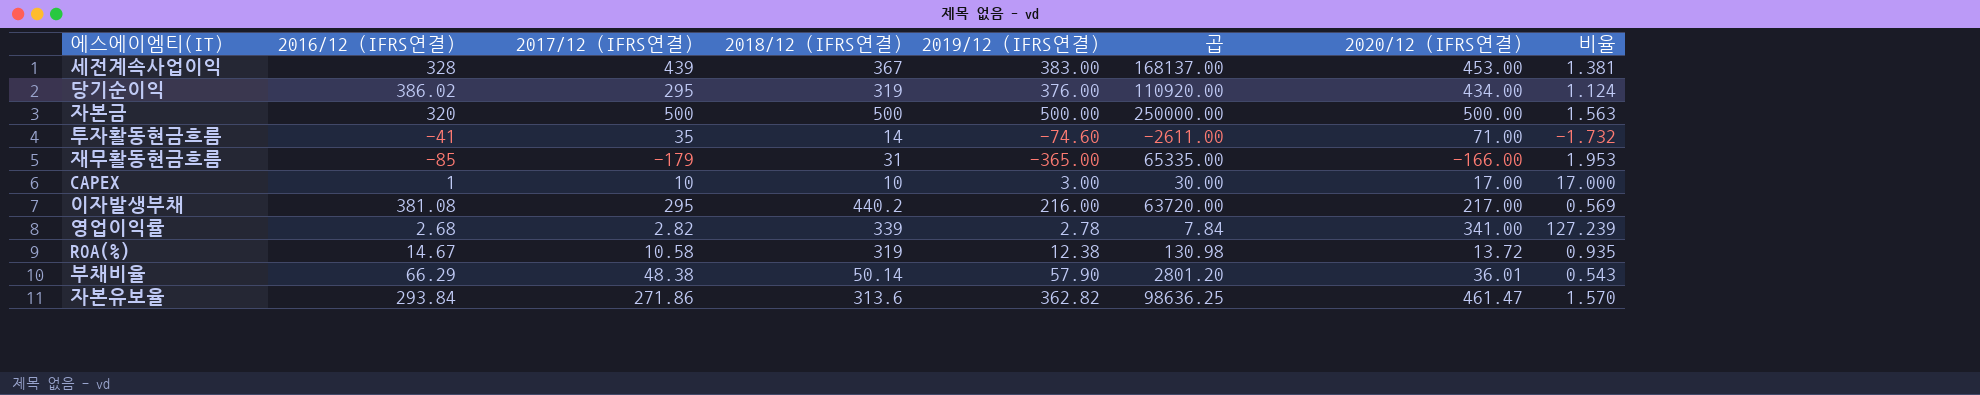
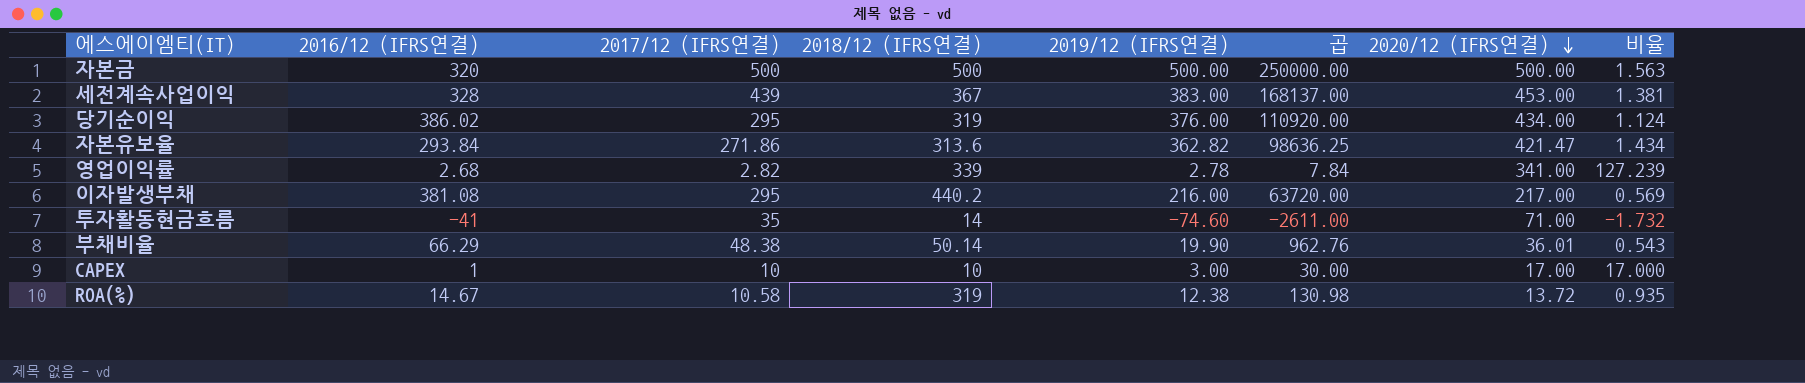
row order: none -> 2020/12 (IFRS연결) descending
row 재무활동현금흐름: -85 | -179 | 31 | -365.00 | 65335.00 | -166.00 | 1.953 -> none
자본유보율 | 2020/12 (IFRS연결): 461.47 -> 421.47
자본유보율 | 비율: 1.570 -> 1.434
부채비율 | 2019/12 (IFRS연결): 57.90 -> 19.90
부채비율 | 곱: 2801.20 -> 962.76

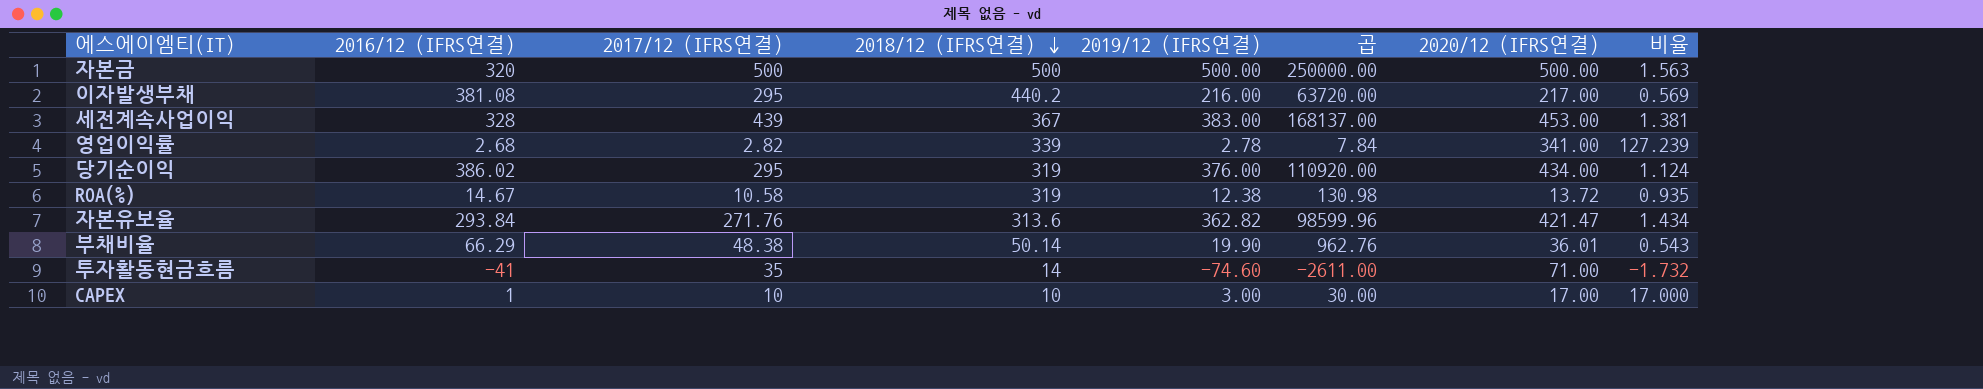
row order: 2020/12 (IFRS연결) descending -> 2018/12 (IFRS연결) descending
자본유보율 | 2017/12 (IFRS연결): 271.86 -> 271.76
자본유보율 | 곱: 98636.25 -> 98599.96

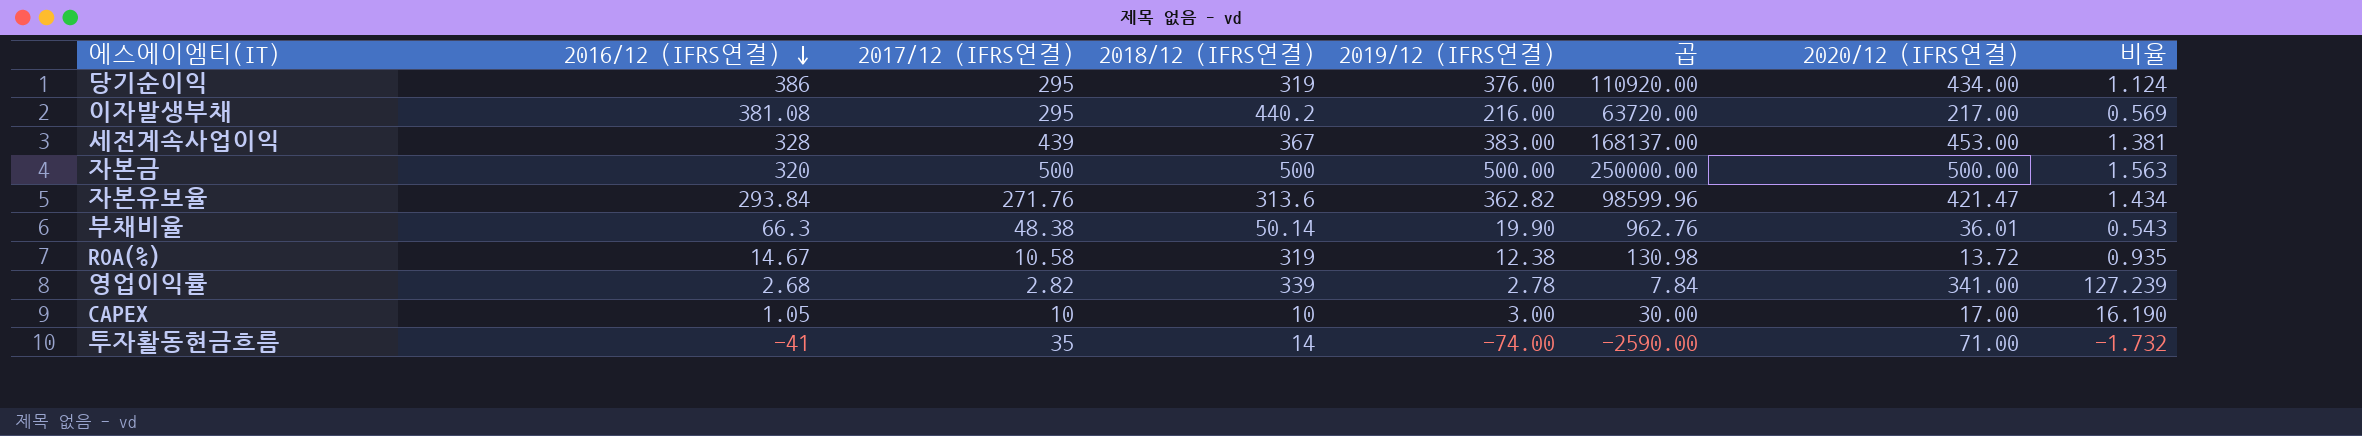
row order: 2018/12 (IFRS연결) descending -> 2016/12 (IFRS연결) descending
당기순이익 | 2016/12 (IFRS연결): 386.02 -> 386
부채비율 | 2016/12 (IFRS연결): 66.29 -> 66.3
CAPEX | 2016/12 (IFRS연결): 1 -> 1.05
CAPEX | 비율: 17.000 -> 16.190
투자활동현금흐름 | 2019/12 (IFRS연결): -74.60 -> -74.00
투자활동현금흐름 | 곱: -2611.00 -> -2590.00

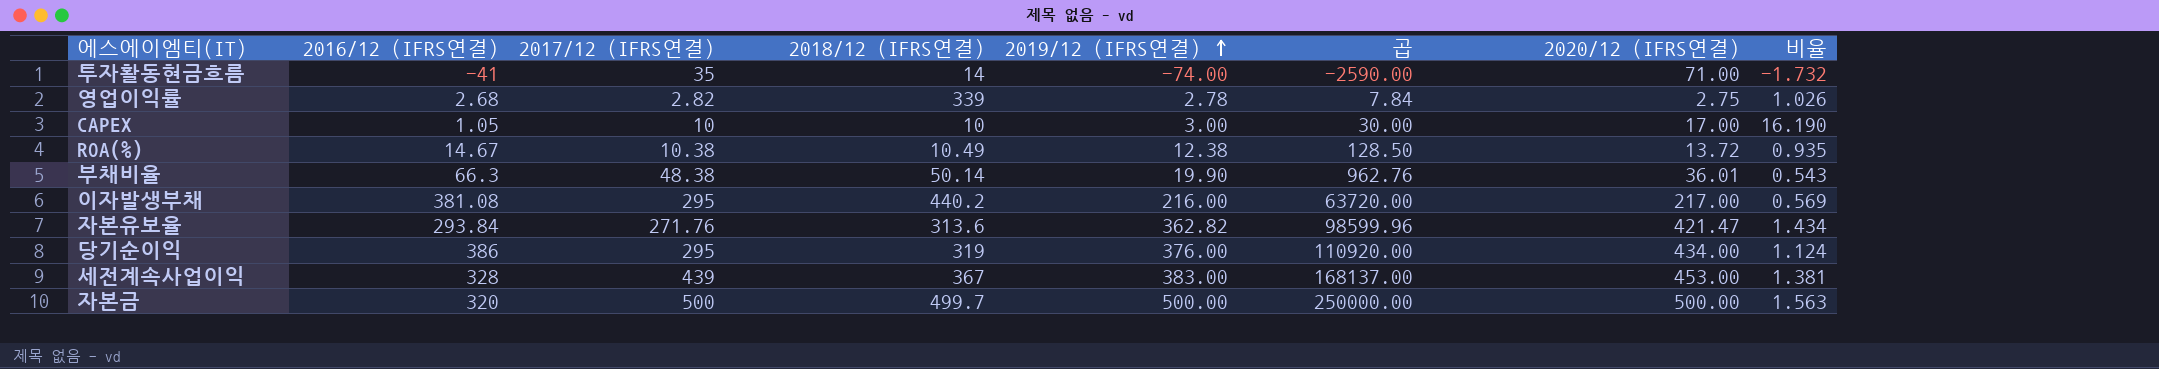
row order: 2016/12 (IFRS연결) descending -> 2019/12 (IFRS연결) ascending
영업이익률 | 2020/12 (IFRS연결): 341.00 -> 2.75
영업이익률 | 비율: 127.239 -> 1.026
ROA(%) | 2017/12 (IFRS연결): 10.58 -> 10.38
ROA(%) | 2018/12 (IFRS연결): 319 -> 10.49
ROA(%) | 곱: 130.98 -> 128.50
자본금 | 2018/12 (IFRS연결): 500 -> 499.7

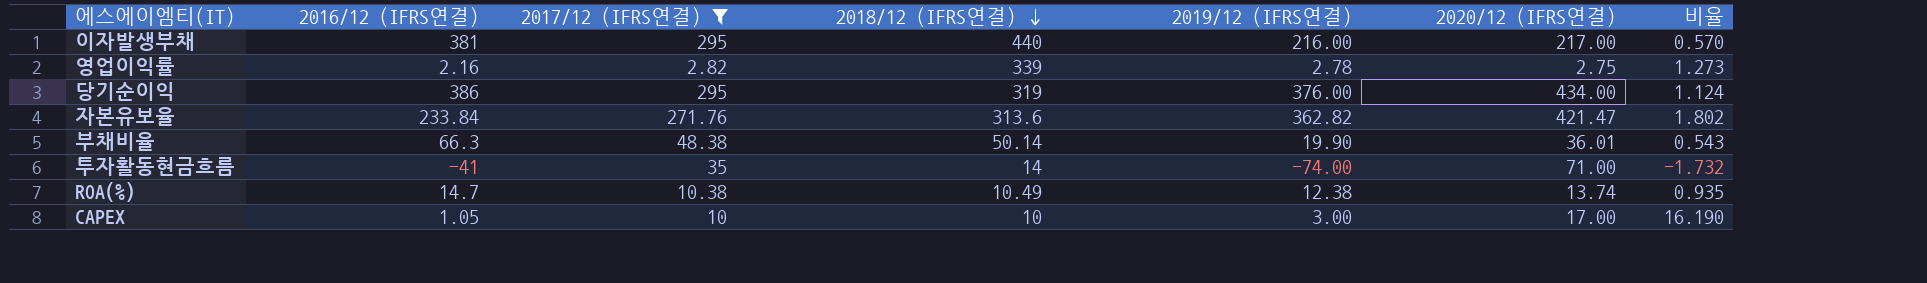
filter: none -> 2017/12 (IFRS연결) <= 295
row order: 2019/12 (IFRS연결) ascending -> 2018/12 (IFRS연결) descending
column 곱 | formula: [2017/12 (IFRS연결)] * [2019/12 (IFRS연결)] -> none
이자발생부채 | 2016/12 (IFRS연결): 381.08 -> 381
이자발생부채 | 2018/12 (IFRS연결): 440.2 -> 440
이자발생부채 | 비율: 0.569 -> 0.570
영업이익률 | 2016/12 (IFRS연결): 2.68 -> 2.16
영업이익률 | 비율: 1.026 -> 1.273
자본유보율 | 2016/12 (IFRS연결): 293.84 -> 233.84
자본유보율 | 비율: 1.434 -> 1.802
ROA(%) | 2016/12 (IFRS연결): 14.67 -> 14.7
ROA(%) | 2020/12 (IFRS연결): 13.72 -> 13.74

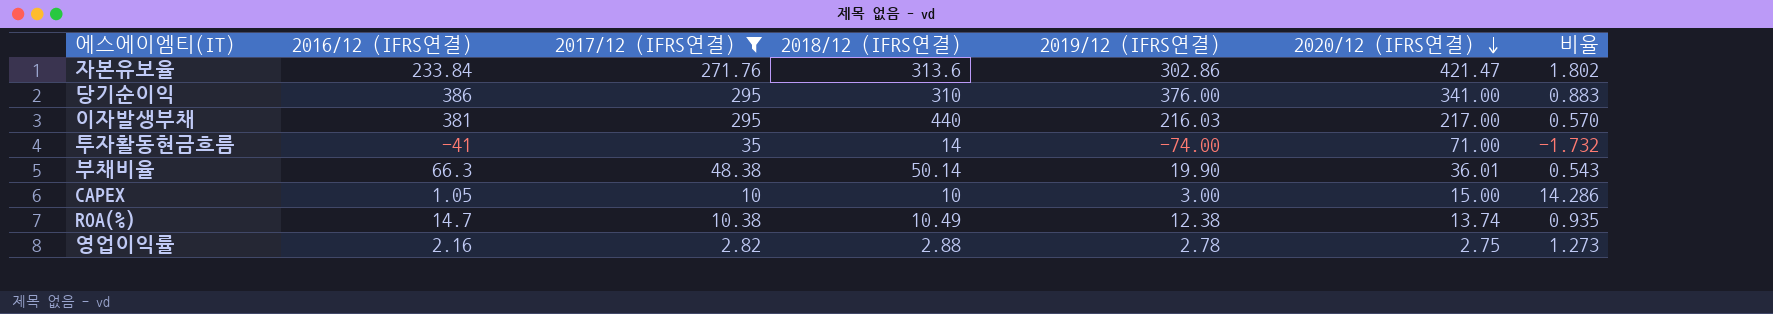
row order: 2018/12 (IFRS연결) descending -> 2020/12 (IFRS연결) descending
자본유보율 | 2019/12 (IFRS연결): 362.82 -> 302.86
당기순이익 | 2018/12 (IFRS연결): 319 -> 310
당기순이익 | 2020/12 (IFRS연결): 434.00 -> 341.00
당기순이익 | 비율: 1.124 -> 0.883
이자발생부채 | 2019/12 (IFRS연결): 216.00 -> 216.03
CAPEX | 2020/12 (IFRS연결): 17.00 -> 15.00
CAPEX | 비율: 16.190 -> 14.286
영업이익률 | 2018/12 (IFRS연결): 339 -> 2.88

